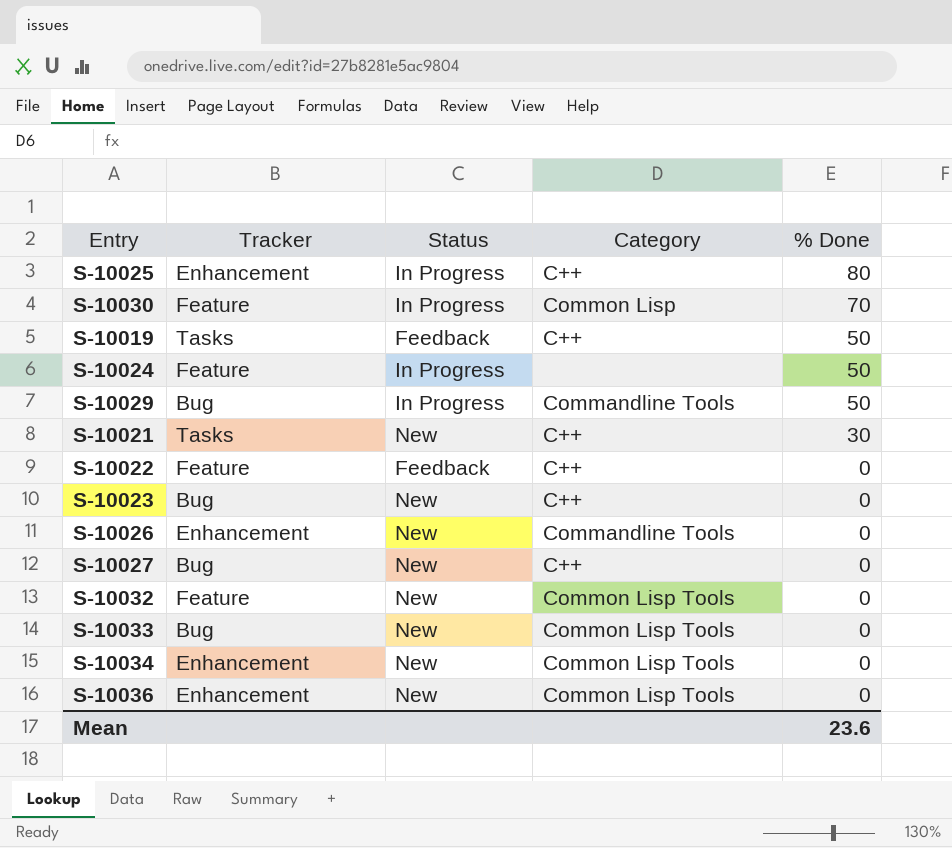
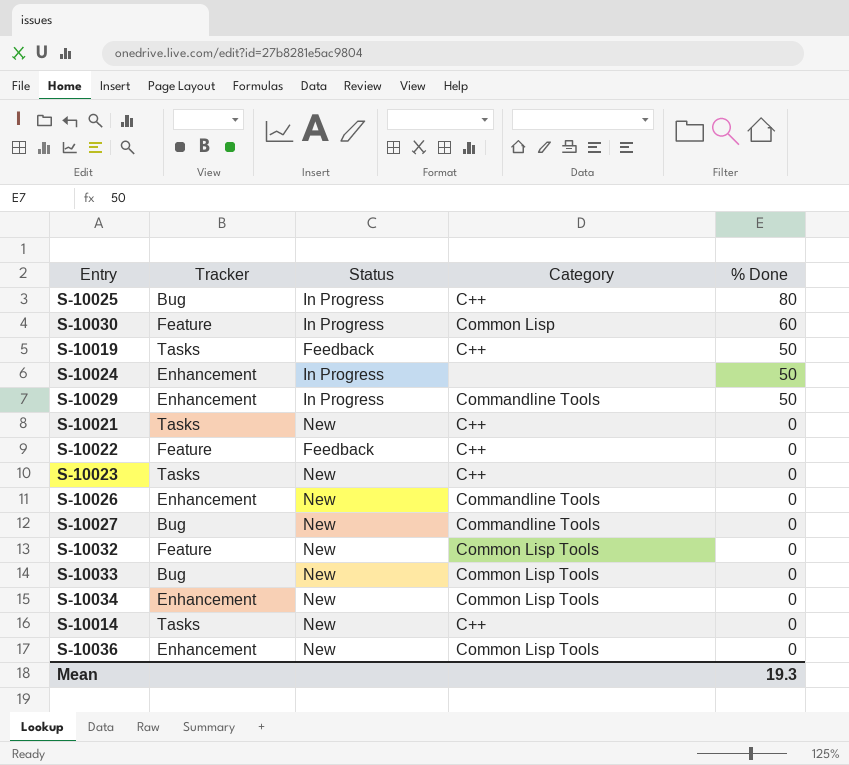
S-10025 | Tracker: Enhancement -> Bug
S-10030 | % Done: 70 -> 60
S-10024 | Tracker: Feature -> Enhancement
S-10029 | Tracker: Bug -> Enhancement
S-10021 | % Done: 30 -> 0
S-10023 | Tracker: Bug -> Tasks
S-10027 | Category: C++ -> Commandline Tools
row S-10014: none -> Tasks | New | C++ | 0
Mean | % Done: 23.6 -> 19.3

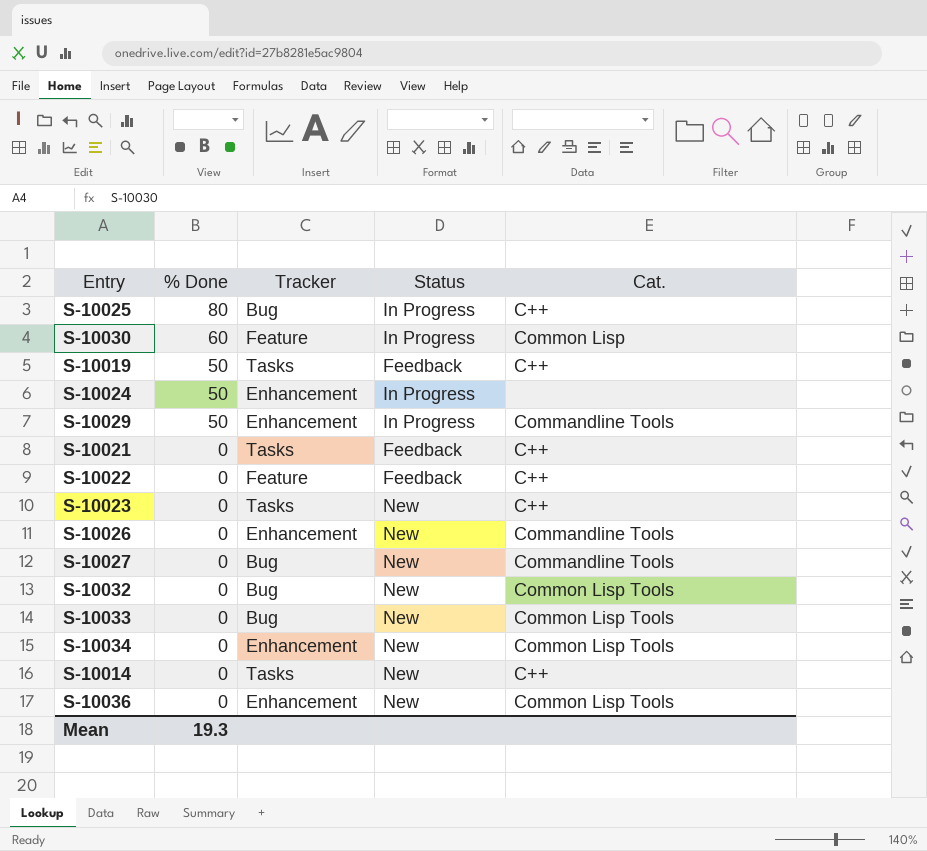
column % Done | position: 5 -> 2
column name: Category -> Cat.
S-10021 | Status: New -> Feedback
S-10032 | Tracker: Feature -> Bug

